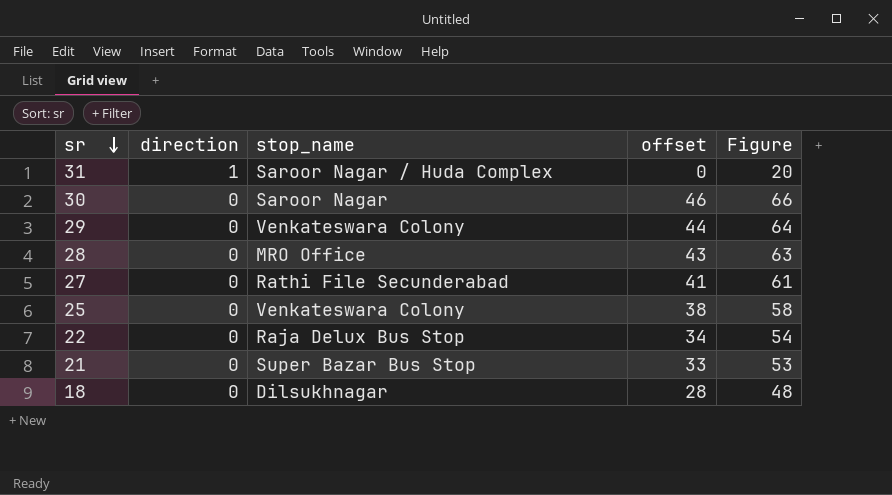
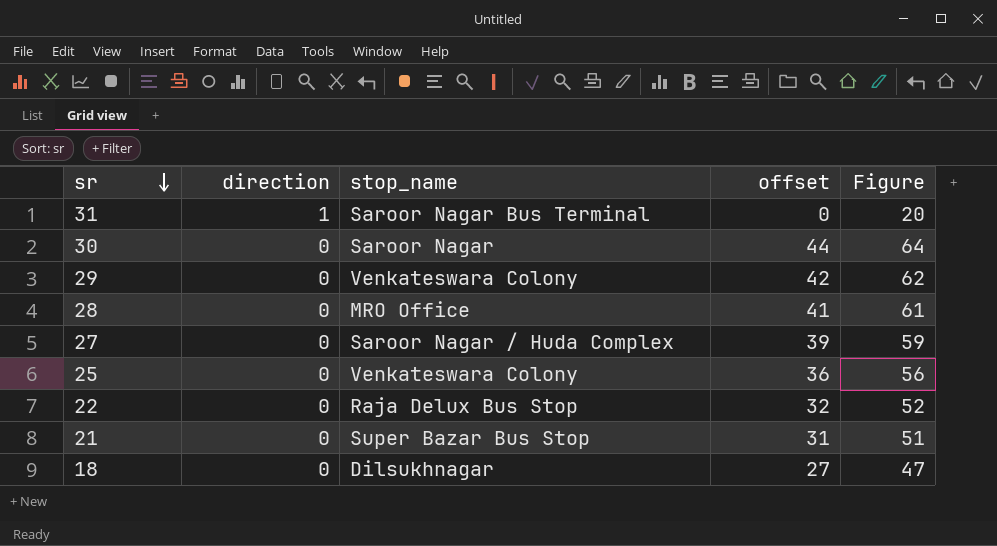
31 | stop_name: Saroor Nagar / Huda Complex -> Saroor Nagar Bus Terminal
30 | offset: 46 -> 44
30 | Figure: 66 -> 64
29 | offset: 44 -> 42
29 | Figure: 64 -> 62
28 | offset: 43 -> 41
28 | Figure: 63 -> 61
27 | stop_name: Rathi File Secunderabad -> Saroor Nagar / Huda Complex
27 | offset: 41 -> 39
27 | Figure: 61 -> 59
25 | offset: 38 -> 36
25 | Figure: 58 -> 56
22 | offset: 34 -> 32
22 | Figure: 54 -> 52
21 | offset: 33 -> 31
21 | Figure: 53 -> 51
18 | offset: 28 -> 27
18 | Figure: 48 -> 47

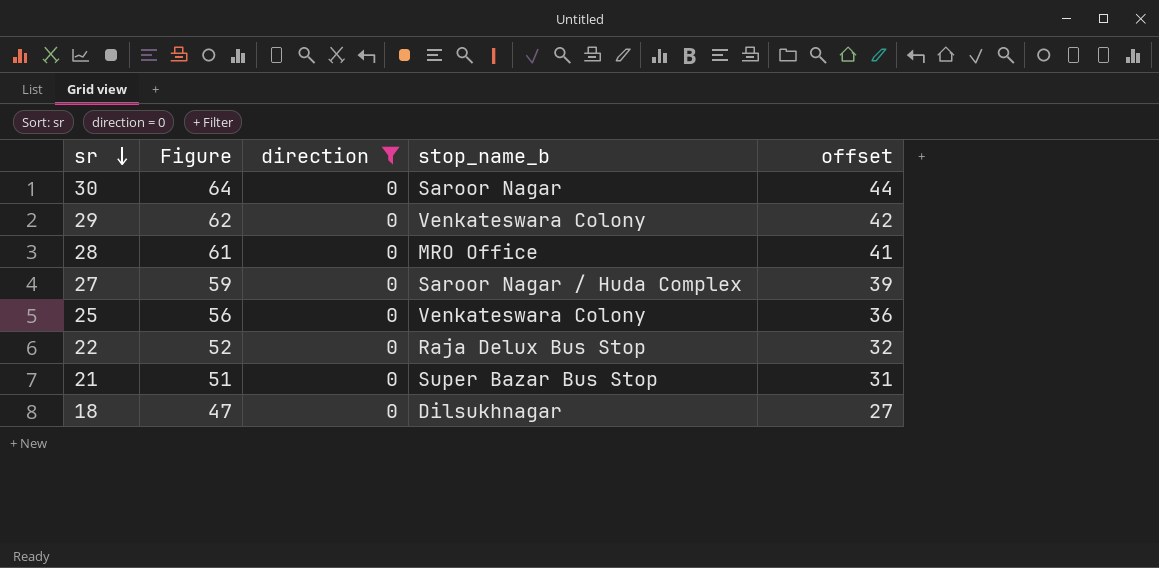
filter: none -> direction = 0
column Figure | position: 5 -> 2
column name: stop_name -> stop_name_b

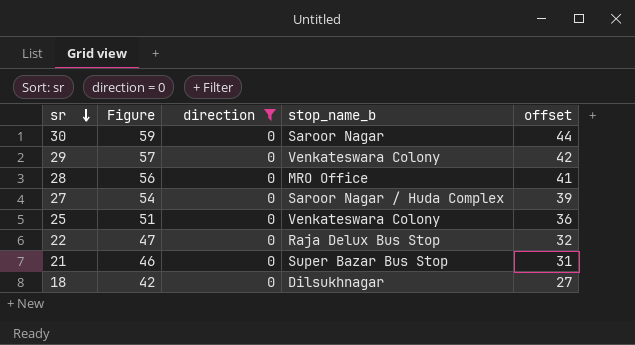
column Figure | formula: [offset] + 20 -> [offset] + 15

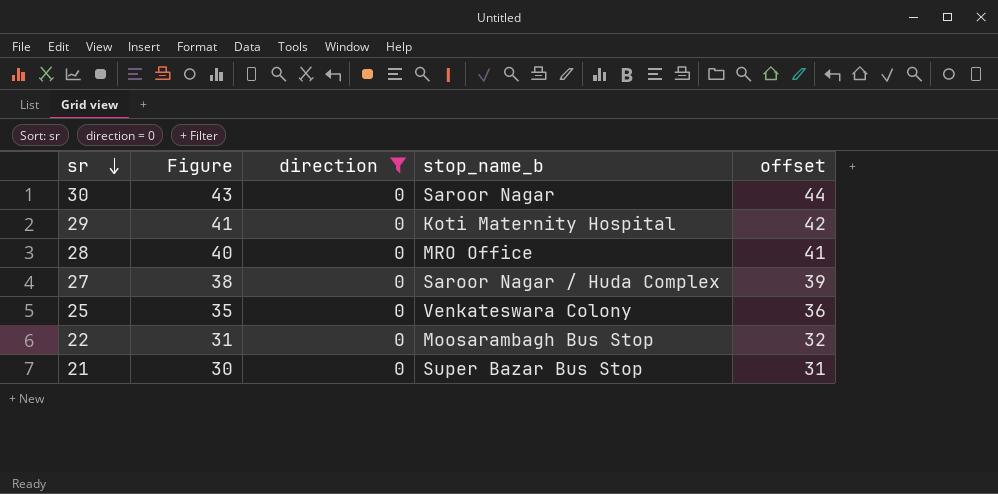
column Figure | formula: [offset] + 15 -> [offset] - 1
row 18: 42 | 0 | Dilsukhnagar | 27 -> none
29 | stop_name_b: Venkateswara Colony -> Koti Maternity Hospital
22 | stop_name_b: Raja Delux Bus Stop -> Moosarambagh Bus Stop

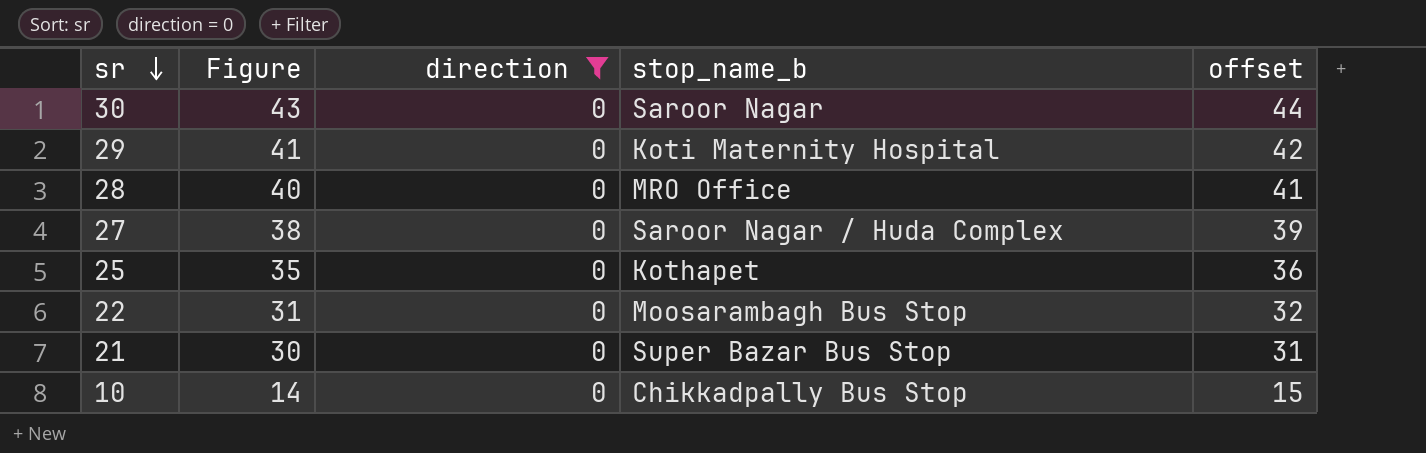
25 | stop_name_b: Venkateswara Colony -> Kothapet
row 10: none -> 14 | 0 | Chikkadpally Bus Stop | 15

